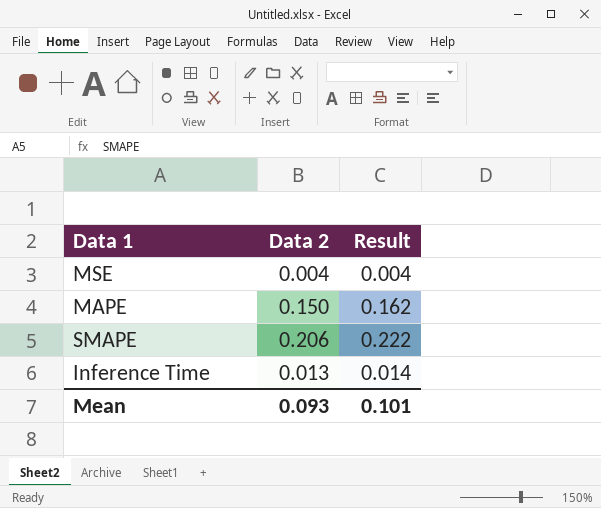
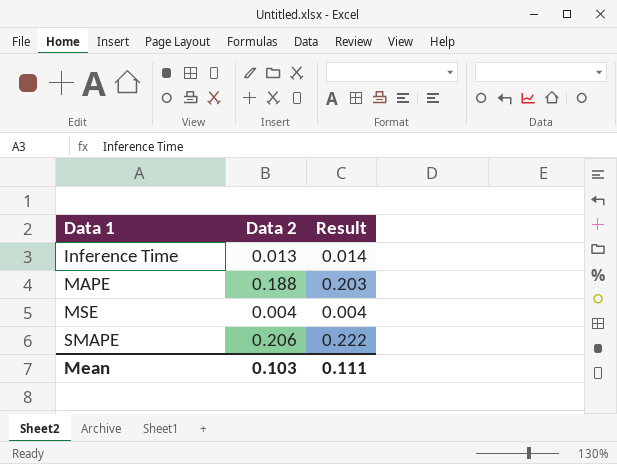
row order: none -> Data 1 ascending
MAPE | Data 2: 0.150 -> 0.188
MAPE | Result: 0.162 -> 0.203
Mean | Data 2: 0.093 -> 0.103
Mean | Result: 0.101 -> 0.111

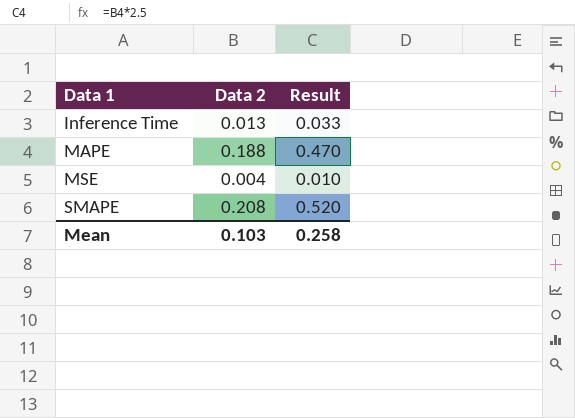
column Result | formula: [Data 2] * 1.08 -> [Data 2] * 2.5
SMAPE | Data 2: 0.206 -> 0.208
Mean | Result: 0.111 -> 0.258

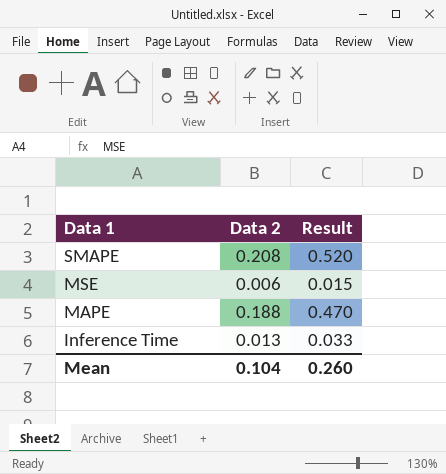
row order: Data 1 ascending -> Data 1 descending
MSE | Data 2: 0.004 -> 0.006
MSE | Result: 0.010 -> 0.015
Mean | Data 2: 0.103 -> 0.104
Mean | Result: 0.258 -> 0.260

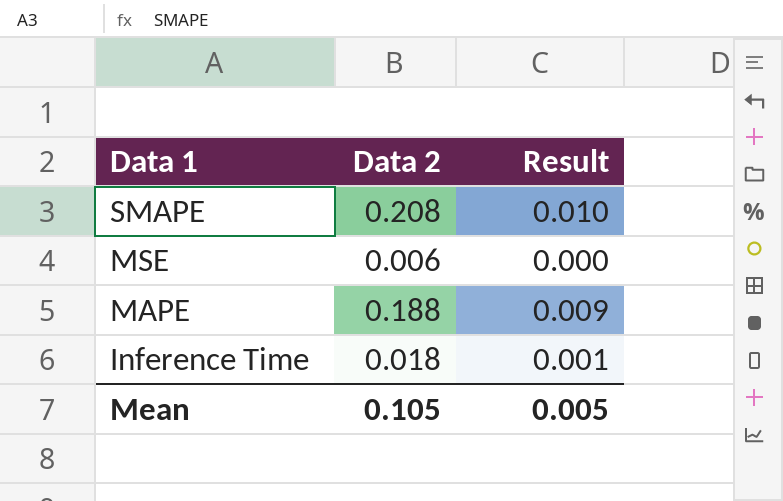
column Result | formula: [Data 2] * 2.5 -> [Data 2] * 0.05
Inference Time | Data 2: 0.013 -> 0.018
Mean | Data 2: 0.104 -> 0.105
Mean | Result: 0.260 -> 0.005

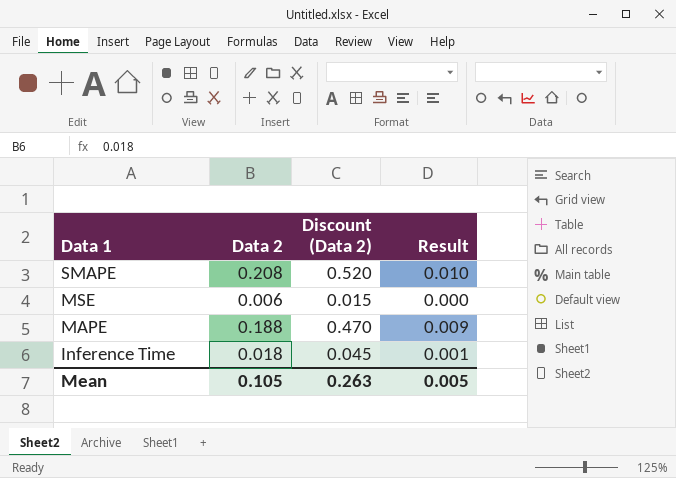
column Discount (Data 2) | formula: none -> [Data 2] * 2.5

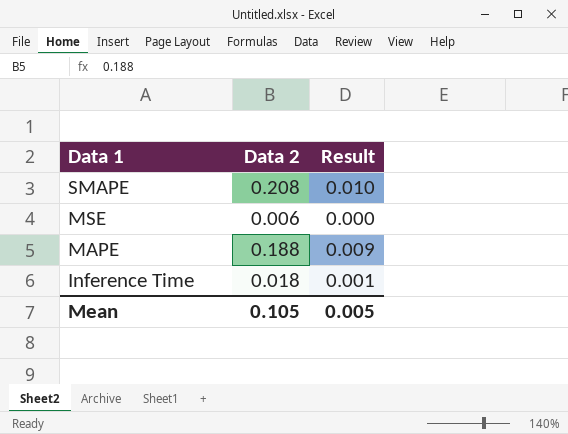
column Discount (Data 2) | formula: [Data 2] * 2.5 -> none

